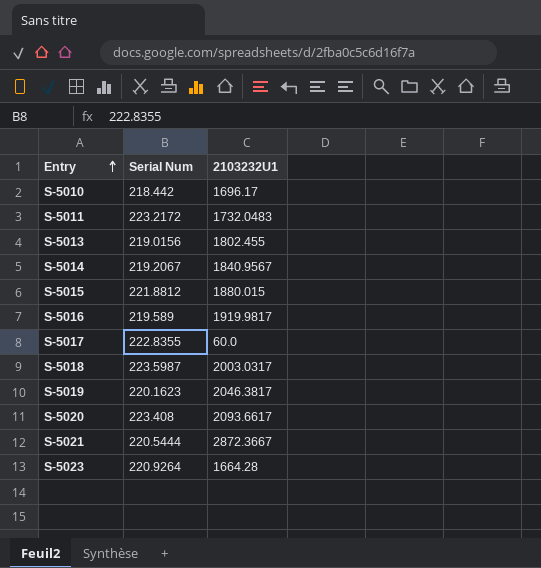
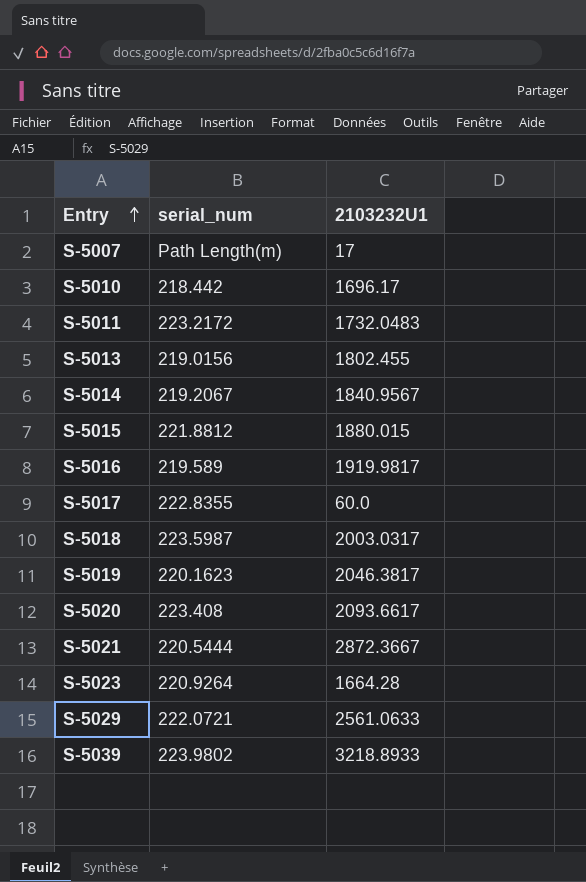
column name: Serial Num -> serial_num
row S-5007: none -> Path Length(m) | 17
row S-5029: none -> 222.0721 | 2561.0633
row S-5039: none -> 223.9802 | 3218.8933

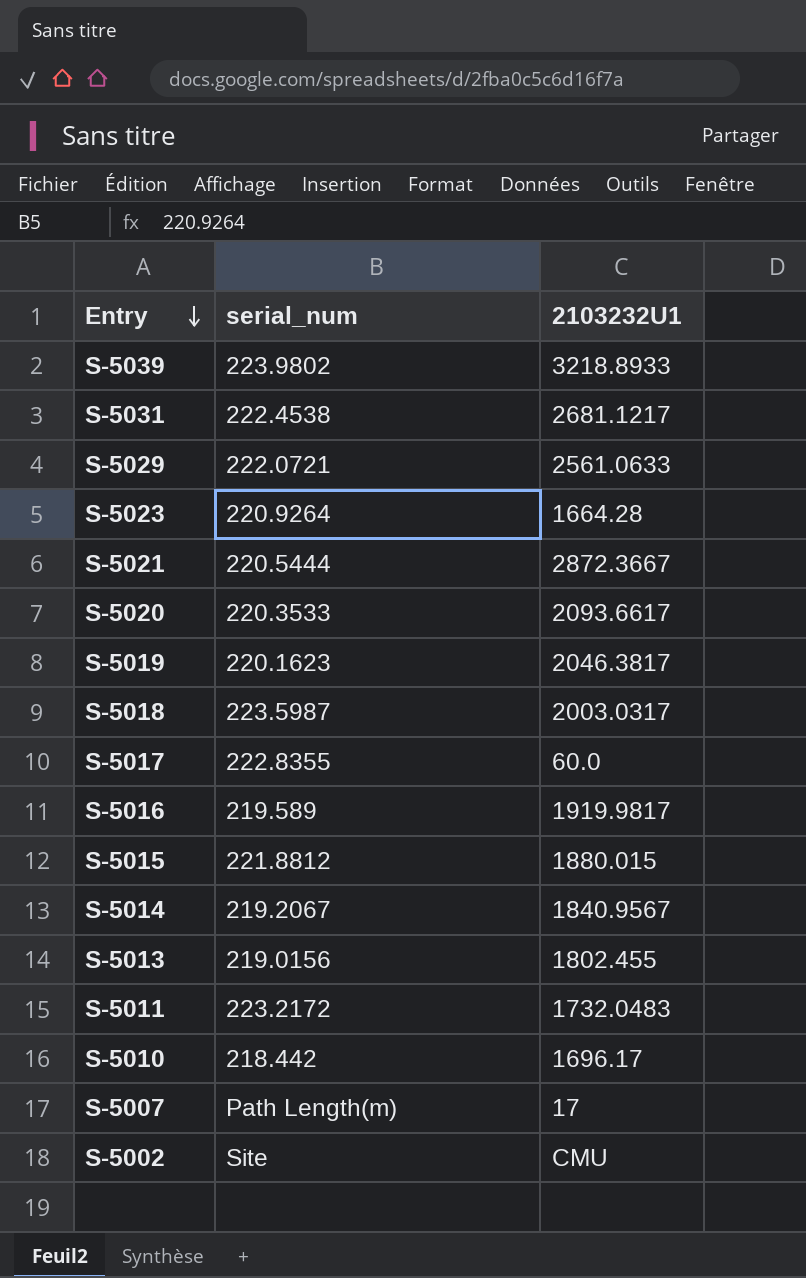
row order: Entry ascending -> Entry descending
row S-5031: none -> 222.4538 | 2681.1217
S-5020 | serial_num: 223.408 -> 220.3533
row S-5002: none -> Site | CMU

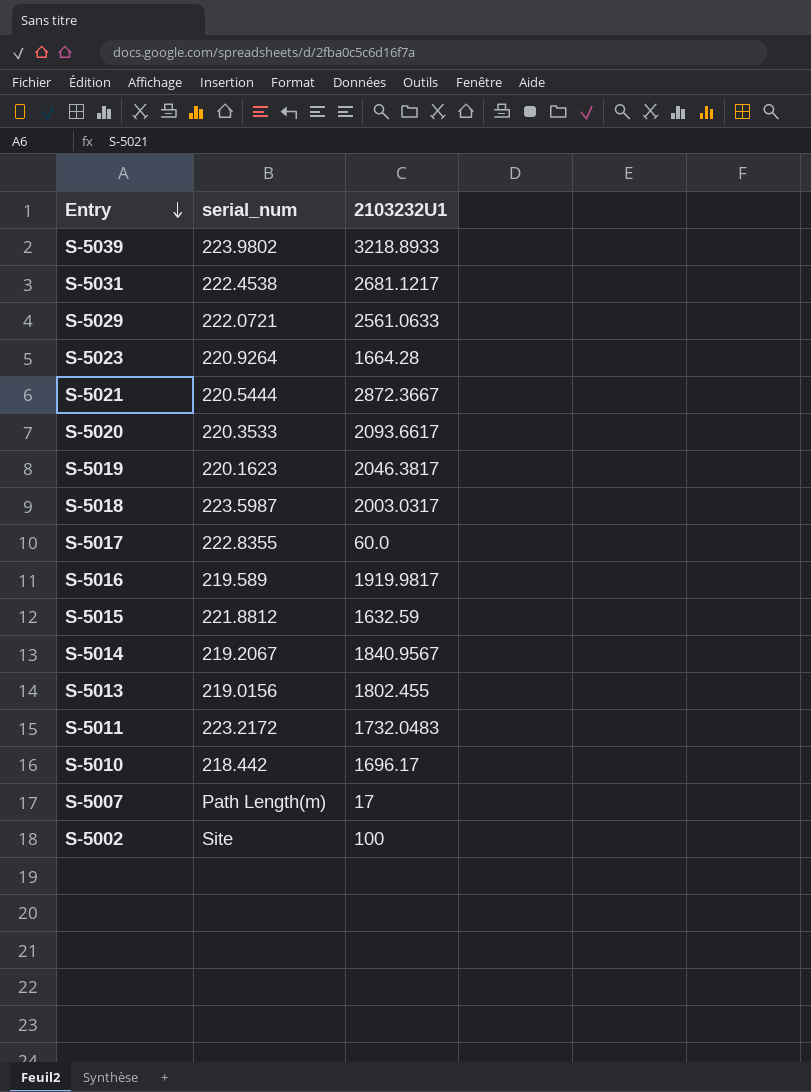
S-5015 | 2103232U1: 1880.015 -> 1632.59
S-5002 | 2103232U1: CMU -> 100

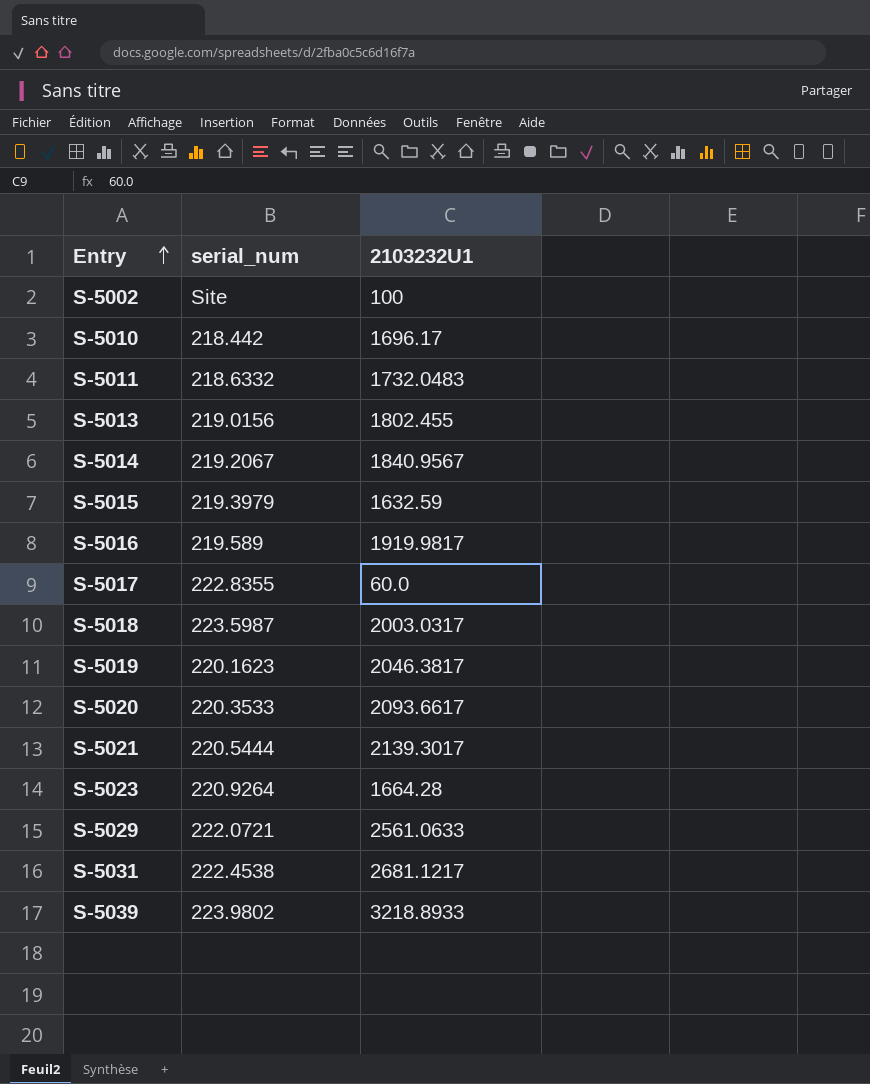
row order: Entry descending -> Entry ascending
row S-5007: Path Length(m) | 17 -> none
S-5011 | serial_num: 223.2172 -> 218.6332
S-5015 | serial_num: 221.8812 -> 219.3979
S-5021 | 2103232U1: 2872.3667 -> 2139.3017

